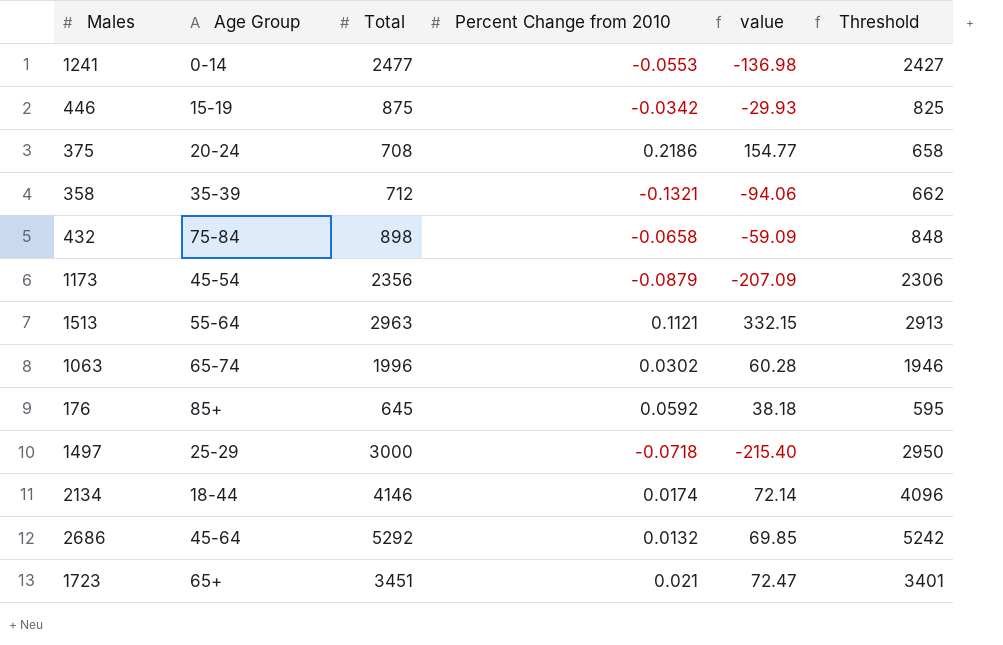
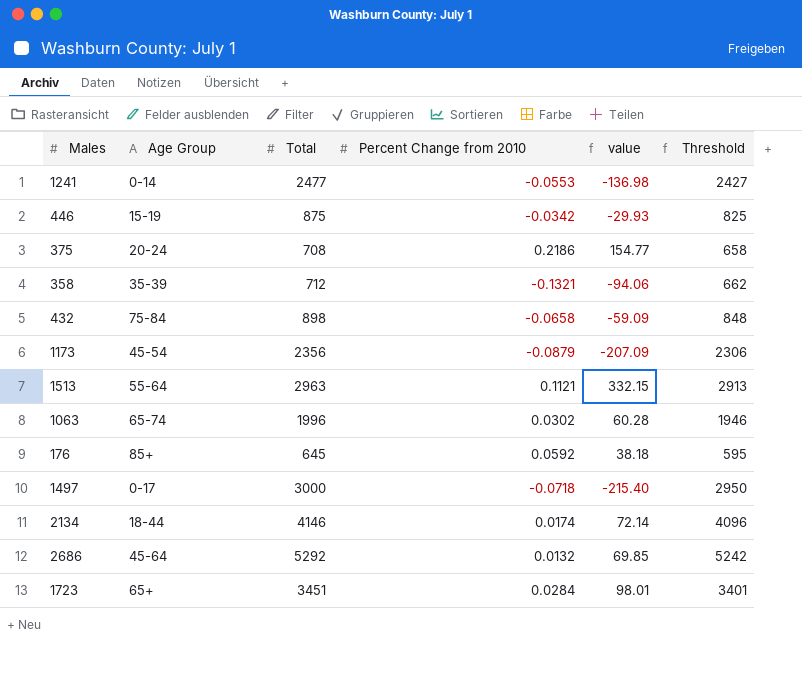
1497 | Age Group: 25-29 -> 0-17
1723 | Percent Change from 2010: 0.021 -> 0.0284
1723 | value: 72.47 -> 98.01

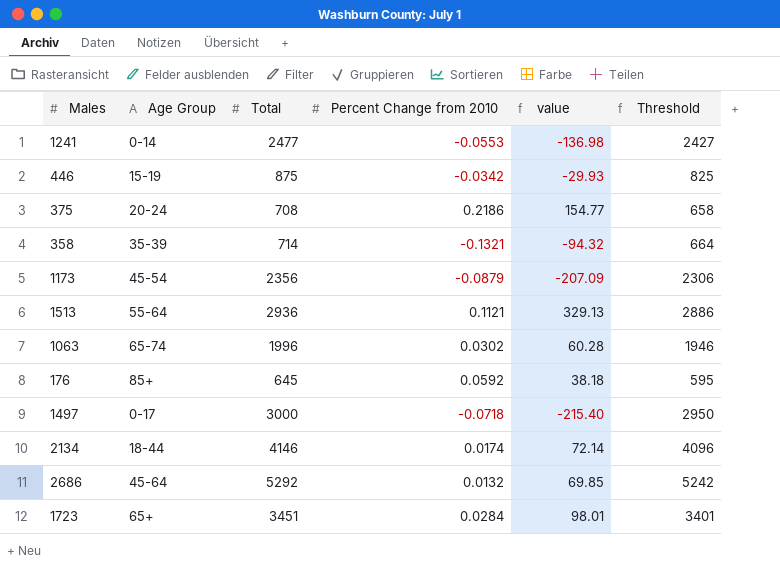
row 432: 75-84 | 898 | -0.0658 | -59.09 | 848 -> none
358 | Total: 712 -> 714
358 | value: -94.06 -> -94.32
358 | Threshold: 662 -> 664
1513 | Total: 2963 -> 2936
1513 | value: 332.15 -> 329.13
1513 | Threshold: 2913 -> 2886

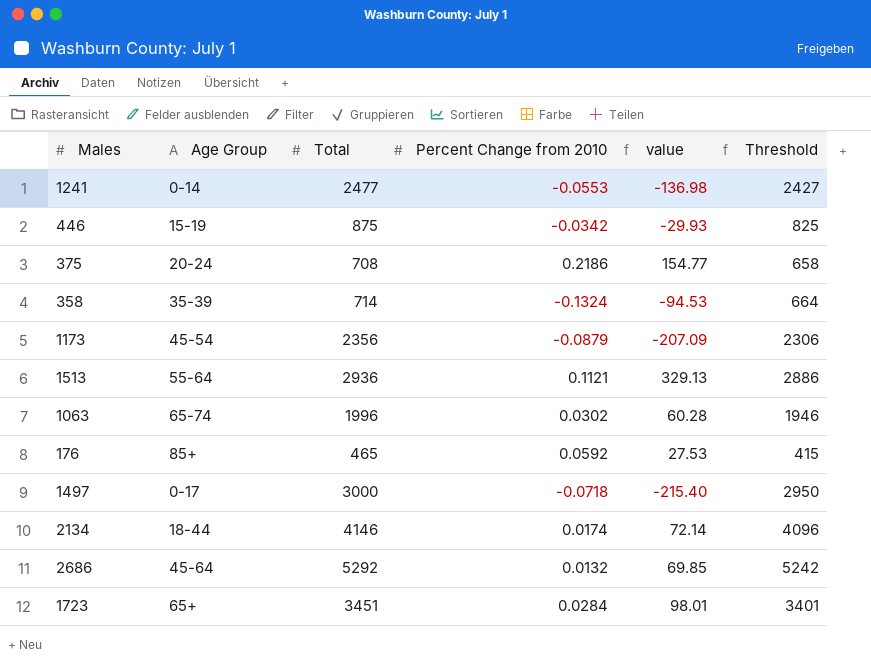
358 | Percent Change from 2010: -0.1321 -> -0.1324
358 | value: -94.32 -> -94.53
176 | Total: 645 -> 465
176 | value: 38.18 -> 27.53
176 | Threshold: 595 -> 415

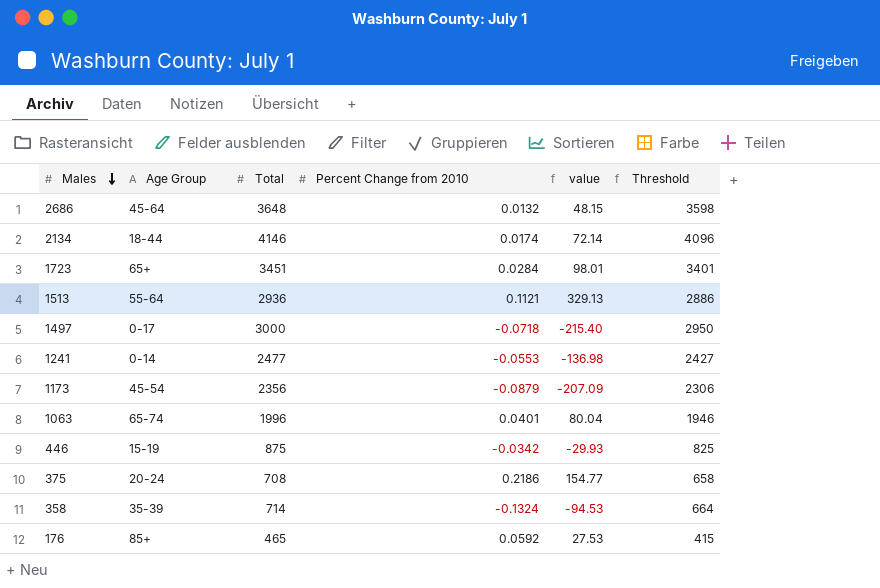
row order: none -> Males descending
2686 | Total: 5292 -> 3648
2686 | value: 69.85 -> 48.15
2686 | Threshold: 5242 -> 3598
1063 | Percent Change from 2010: 0.0302 -> 0.0401
1063 | value: 60.28 -> 80.04

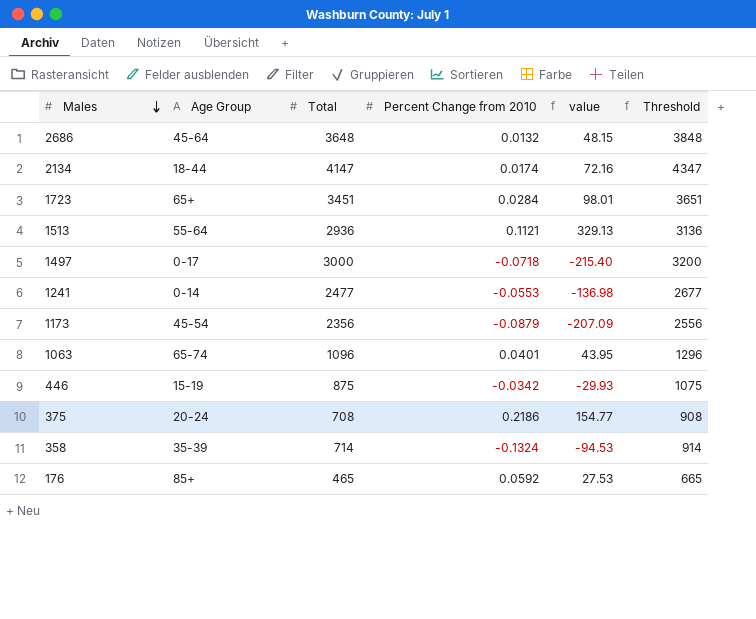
column Threshold | formula: [Total] - 50 -> [Total] + 200
2134 | Total: 4146 -> 4147
2134 | value: 72.14 -> 72.16
1063 | Total: 1996 -> 1096
1063 | value: 80.04 -> 43.95

